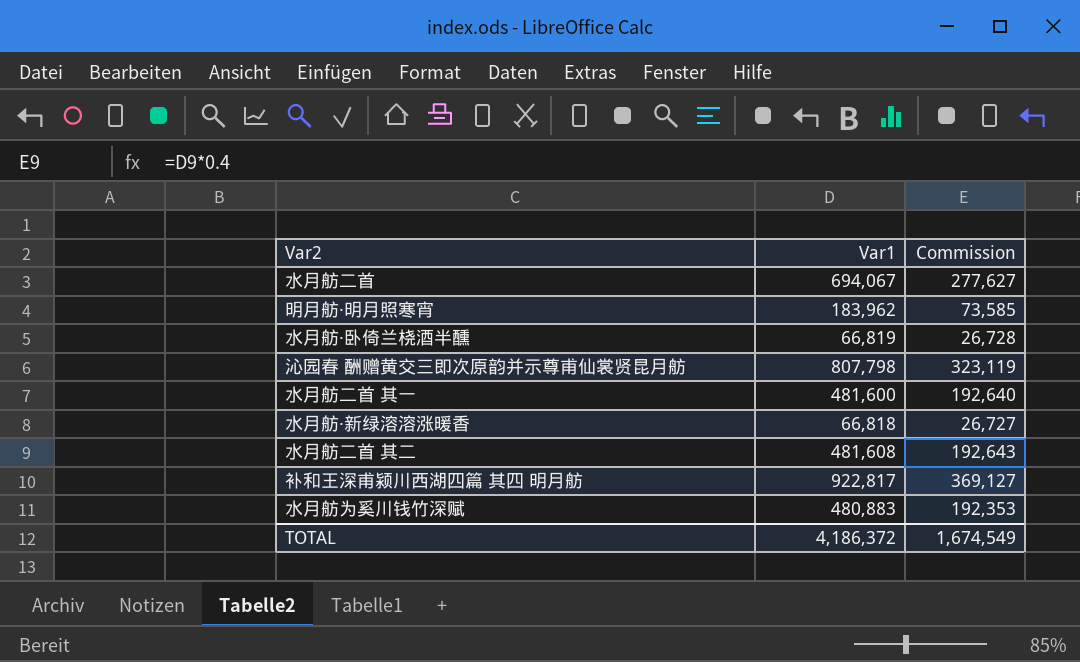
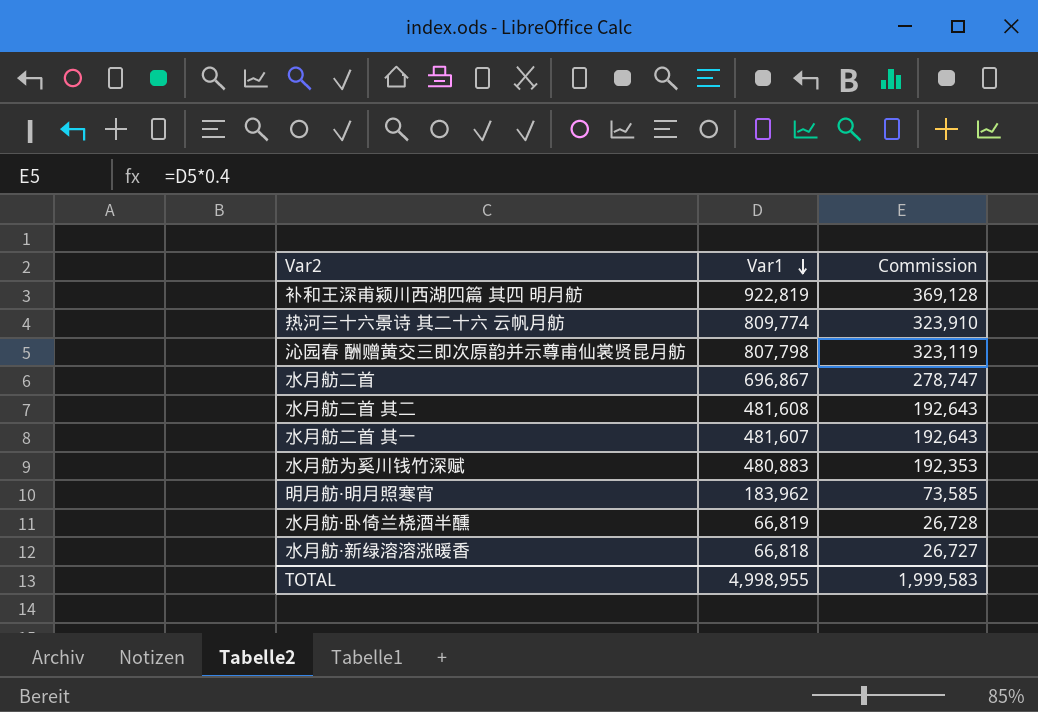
row order: none -> Var1 descending
补和王深甫颍川西湖四篇 其四 明月舫 | Var1: 922,817 -> 922,819
补和王深甫颍川西湖四篇 其四 明月舫 | Commission: 369,127 -> 369,128
row 热河三十六景诗 其二十六 云帆月舫: none -> 809,774 | 323,910
水月舫二首 | Var1: 694,067 -> 696,867
水月舫二首 | Commission: 277,627 -> 278,747
水月舫二首 其一 | Var1: 481,600 -> 481,607
水月舫二首 其一 | Commission: 192,640 -> 192,643
TOTAL | Var1: 4,186,372 -> 4,998,955
TOTAL | Commission: 1,674,549 -> 1,999,583

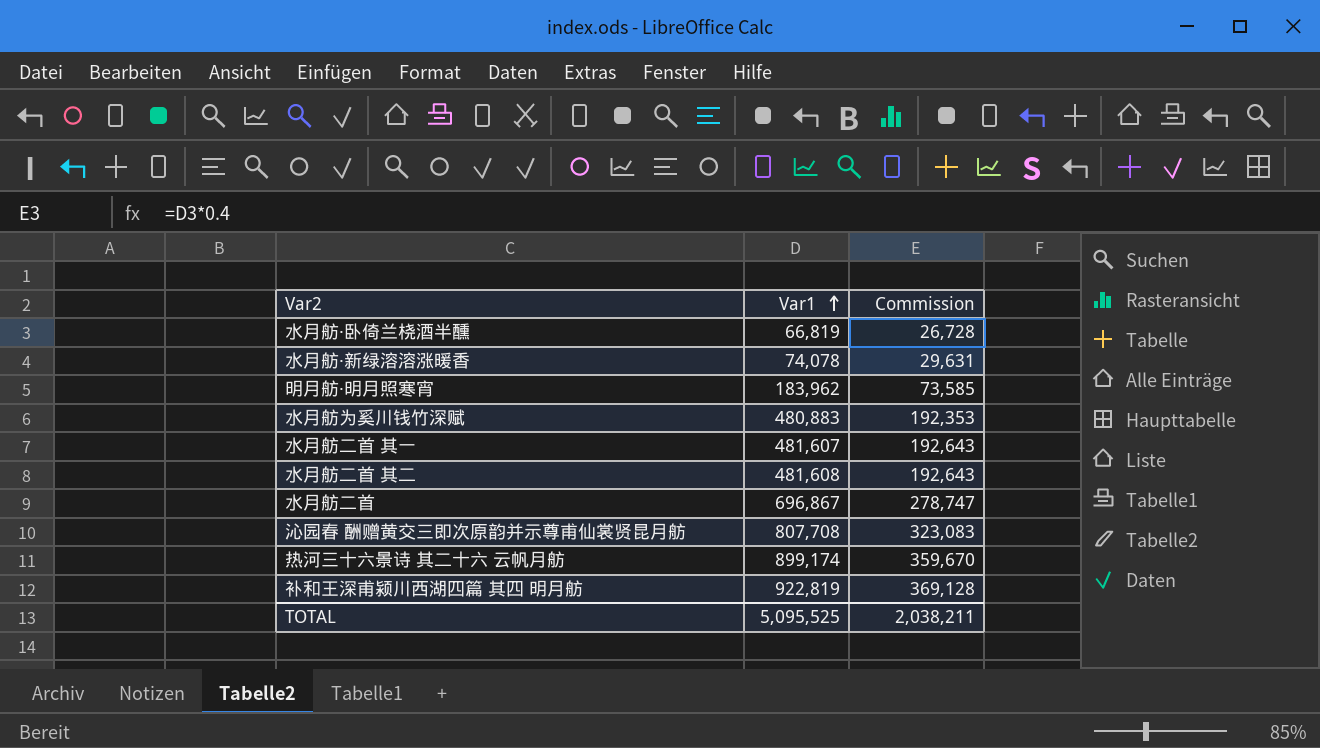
row order: Var1 descending -> Var1 ascending
水月舫·新绿溶溶涨暖香 | Var1: 66,818 -> 74,078
水月舫·新绿溶溶涨暖香 | Commission: 26,727 -> 29,631
沁园春 酬赠黄交三即次原韵并示尊甫仙裳贤昆月舫 | Var1: 807,798 -> 807,708
沁园春 酬赠黄交三即次原韵并示尊甫仙裳贤昆月舫 | Commission: 323,119 -> 323,083
热河三十六景诗 其二十六 云帆月舫 | Var1: 809,774 -> 899,174
热河三十六景诗 其二十六 云帆月舫 | Commission: 323,910 -> 359,670
TOTAL | Var1: 4,998,955 -> 5,095,525
TOTAL | Commission: 1,999,583 -> 2,038,211

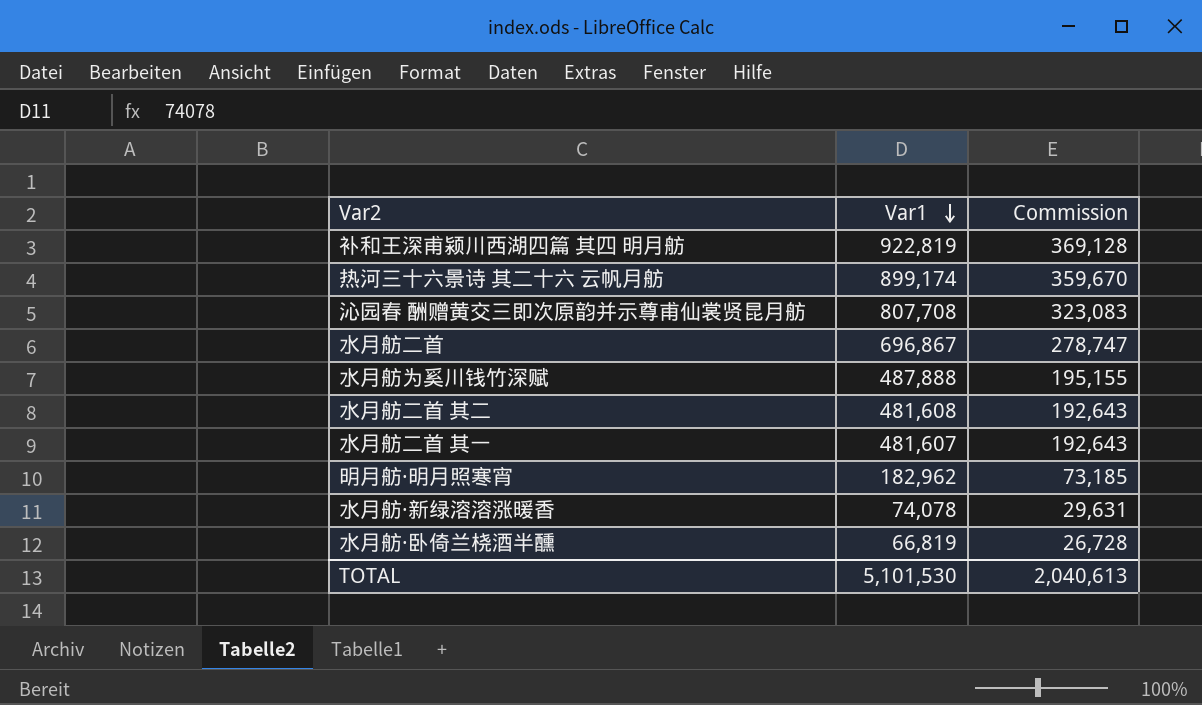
row order: Var1 ascending -> Var1 descending
水月舫为奚川钱竹深赋 | Var1: 480,883 -> 487,888
水月舫为奚川钱竹深赋 | Commission: 192,353 -> 195,155
明月舫·明月照寒宵 | Var1: 183,962 -> 182,962
明月舫·明月照寒宵 | Commission: 73,585 -> 73,185
TOTAL | Var1: 5,095,525 -> 5,101,530
TOTAL | Commission: 2,038,211 -> 2,040,613

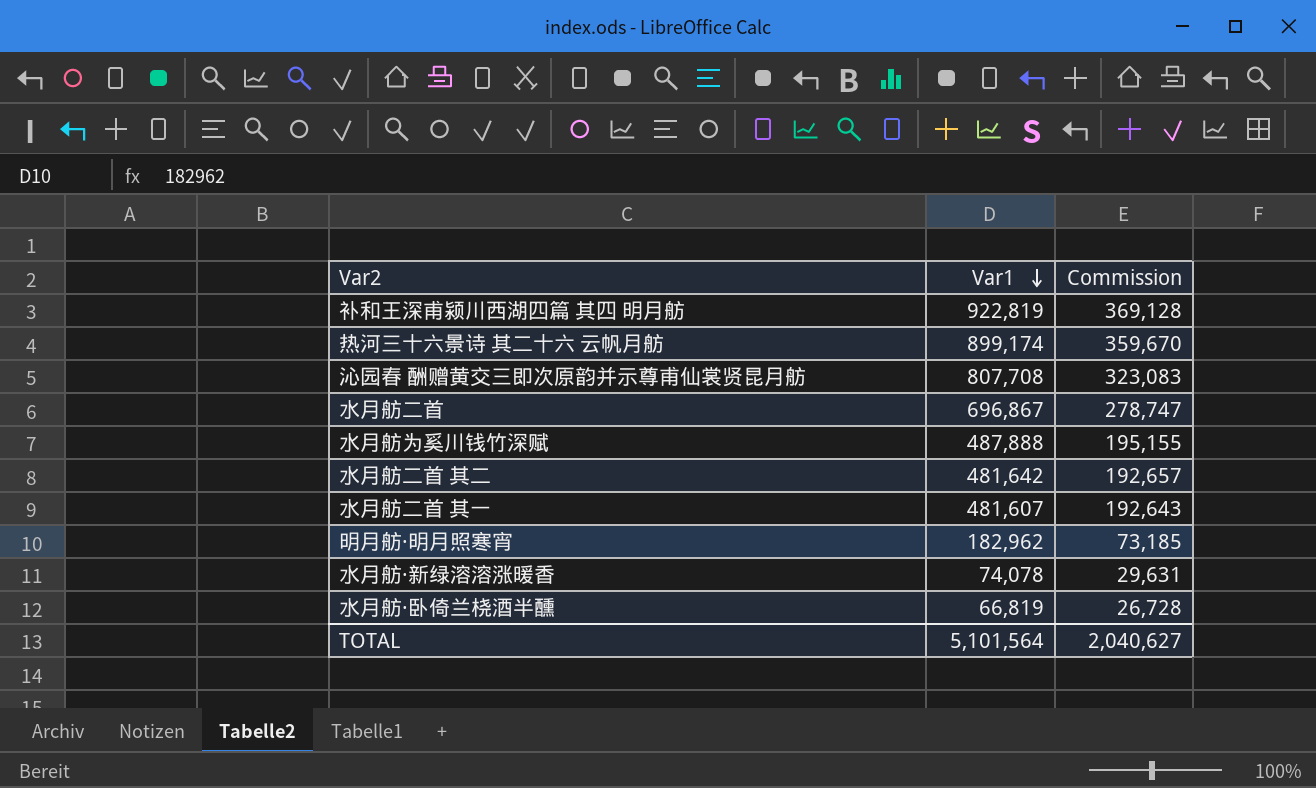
水月舫二首 其二 | Var1: 481,608 -> 481,642
水月舫二首 其二 | Commission: 192,643 -> 192,657
TOTAL | Var1: 5,101,530 -> 5,101,564
TOTAL | Commission: 2,040,613 -> 2,040,627

